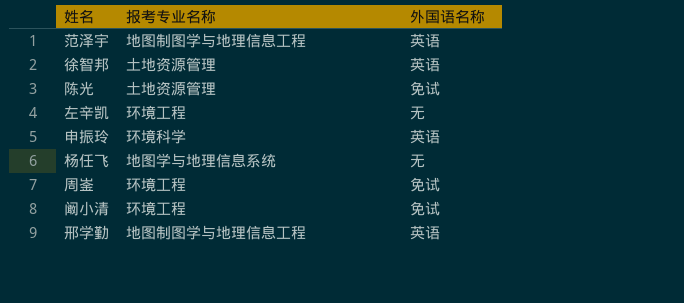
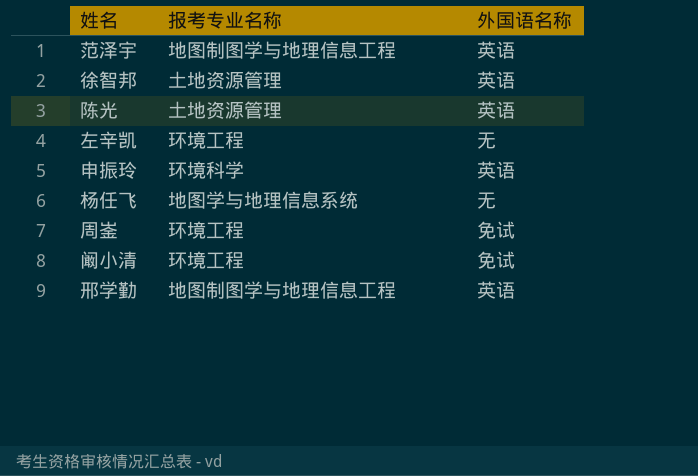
陈光 | 外国语名称: 免试 -> 英语

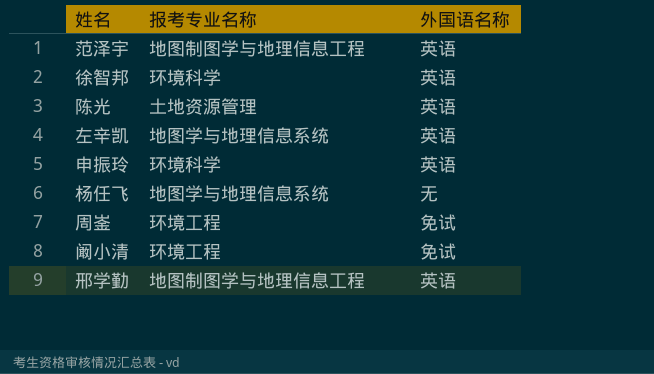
徐智邦 | 报考专业名称: 土地资源管理 -> 环境科学
左辛凯 | 报考专业名称: 环境工程 -> 地图学与地理信息系统
左辛凯 | 外国语名称: 无 -> 英语

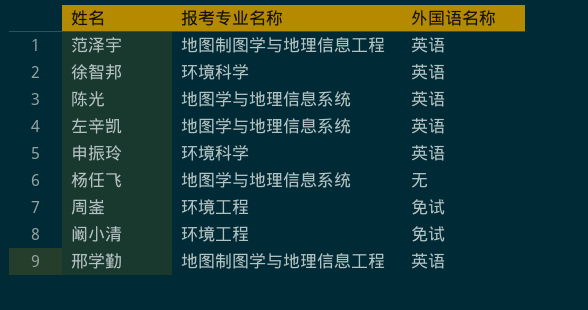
陈光 | 报考专业名称: 土地资源管理 -> 地图学与地理信息系统

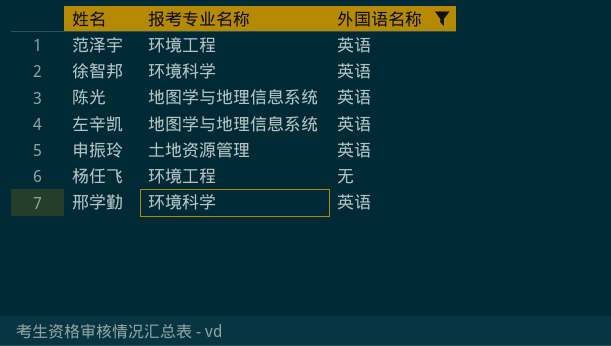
filter: none -> 外国语名称 != 免试
范泽宇 | 报考专业名称: 地图制图学与地理信息工程 -> 环境工程
申振玲 | 报考专业名称: 环境科学 -> 土地资源管理
杨任飞 | 报考专业名称: 地图学与地理信息系统 -> 环境工程
邢学勤 | 报考专业名称: 地图制图学与地理信息工程 -> 环境科学

